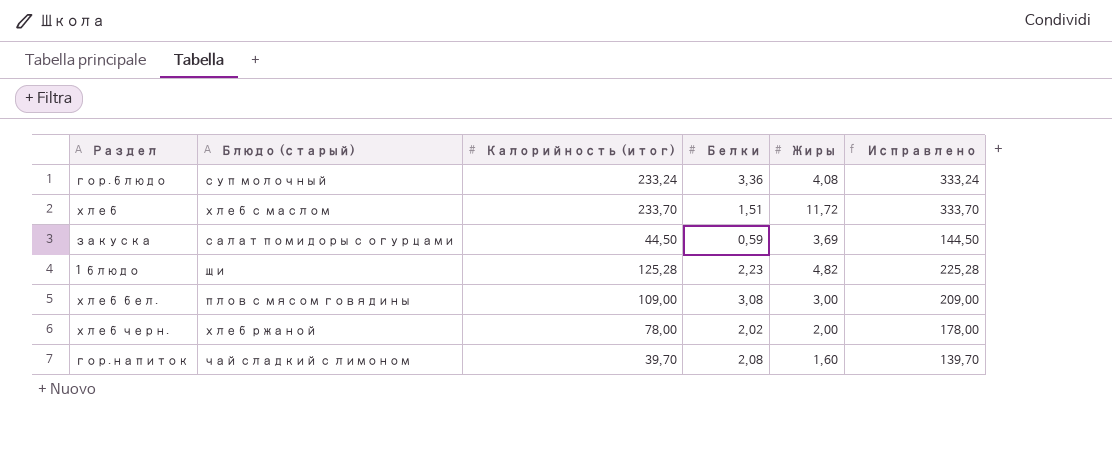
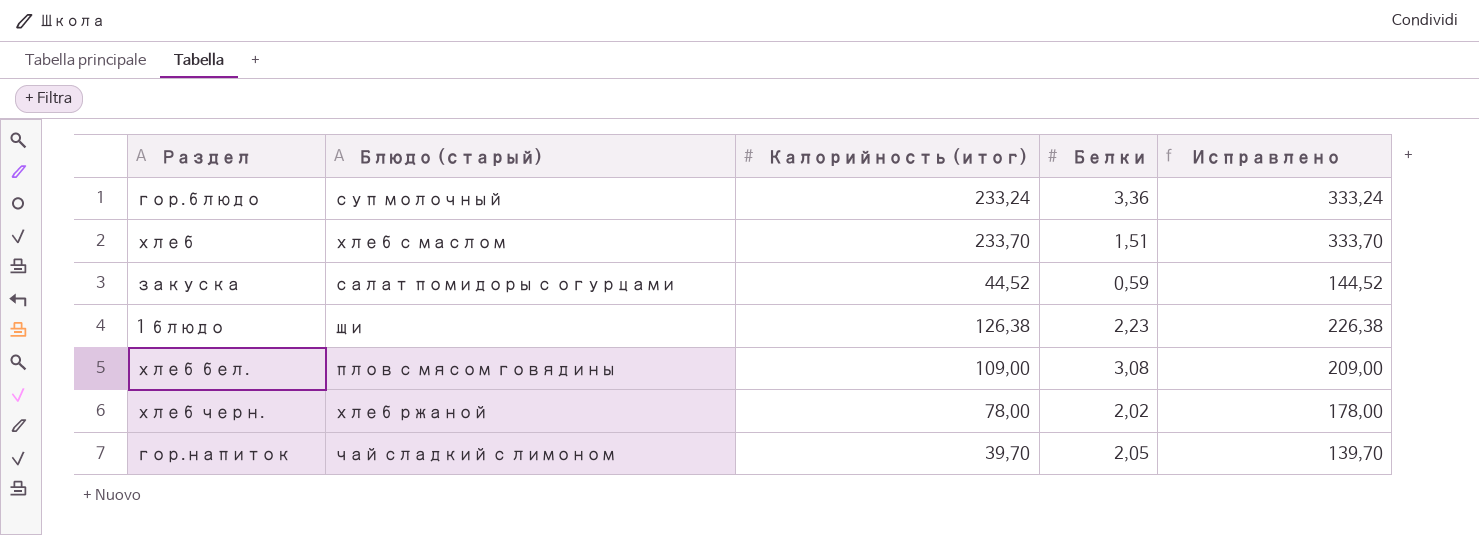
column Жиры | position: 5 -> none
закуска | Калорийность (итог): 44,50 -> 44,52
закуска | Исправлено: 144,50 -> 144,52
1 блюдо | Калорийность (итог): 125,28 -> 126,38
1 блюдо | Исправлено: 225,28 -> 226,38
гор.напиток | Белки: 2,08 -> 2,05

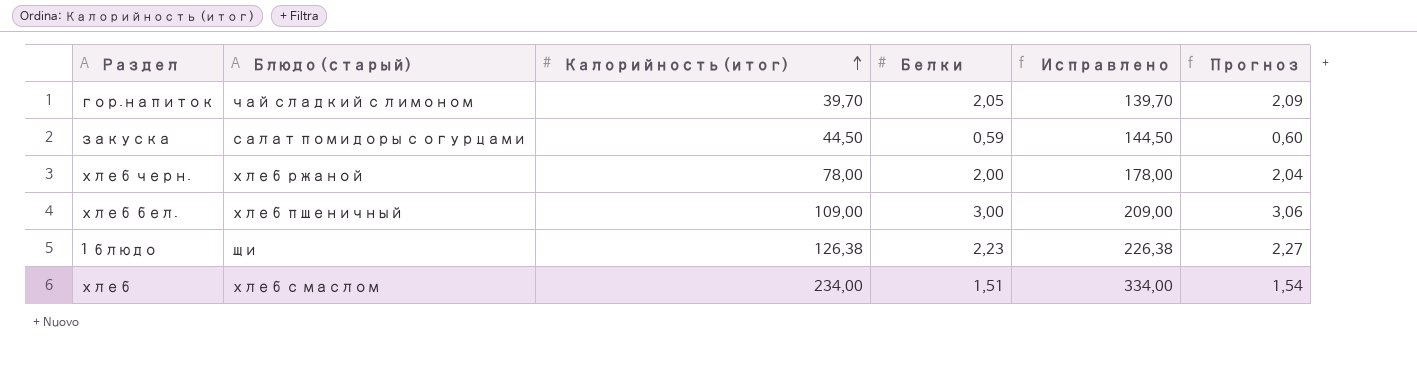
row order: none -> Калорийность (итог) ascending
column Прогноз | formula: none -> [Белки] * 1,02
row гор.блюдо: суп молочный | 233,24 | 3,36 | 333,24 -> none
закуска | Калорийность (итог): 44,52 -> 44,50
закуска | Исправлено: 144,52 -> 144,50
хлеб черн. | Белки: 2,02 -> 2,00
хлеб бел. | Блюдо (старый): плов с мясом говядины -> хлеб пшеничный
хлеб бел. | Белки: 3,08 -> 3,00
хлеб | Калорийность (итог): 233,70 -> 234,00
хлеб | Исправлено: 333,70 -> 334,00

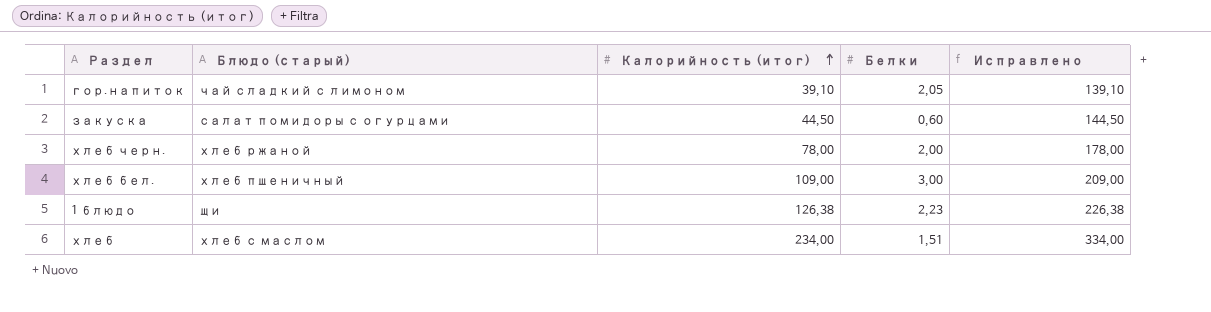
column Прогноз | formula: [Белки] * 1,02 -> none
гор.напиток | Калорийность (итог): 39,70 -> 39,10
гор.напиток | Исправлено: 139,70 -> 139,10
закуска | Белки: 0,59 -> 0,60

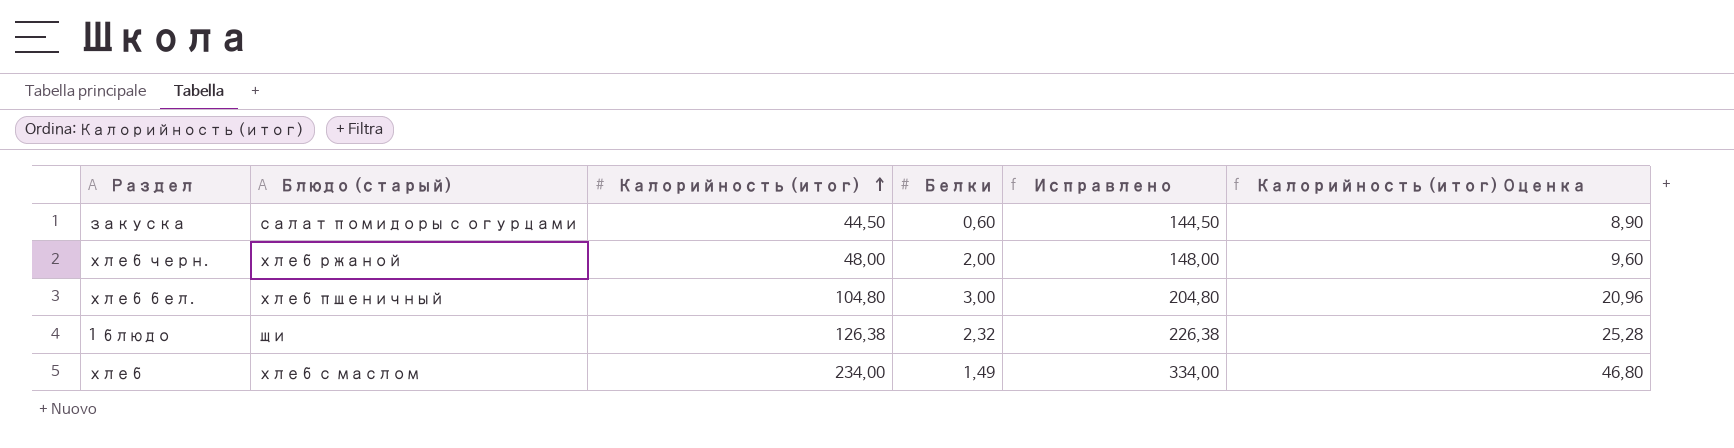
column Калорийность (итог) Оценка | formula: none -> [Калорийность (итог)] * 0,2
row гор.напиток: чай сладкий с лимоном | 39,10 | 2,05 | 139,10 -> none
хлеб черн. | Калорийность (итог): 78,00 -> 48,00
хлеб черн. | Исправлено: 178,00 -> 148,00
хлеб бел. | Калорийность (итог): 109,00 -> 104,80
хлеб бел. | Исправлено: 209,00 -> 204,80
1 блюдо | Белки: 2,23 -> 2,32
хлеб | Белки: 1,51 -> 1,49

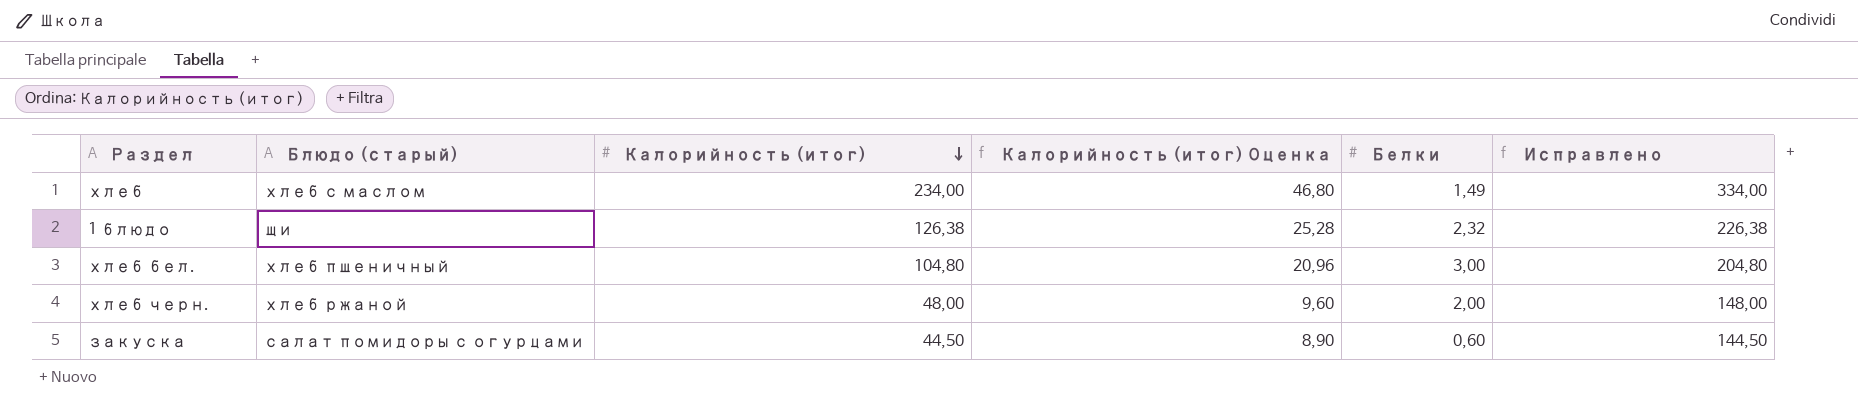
row order: Калорийность (итог) ascending -> Калорийность (итог) descending
column Калорийность (итог) Оценка | position: 6 -> 4

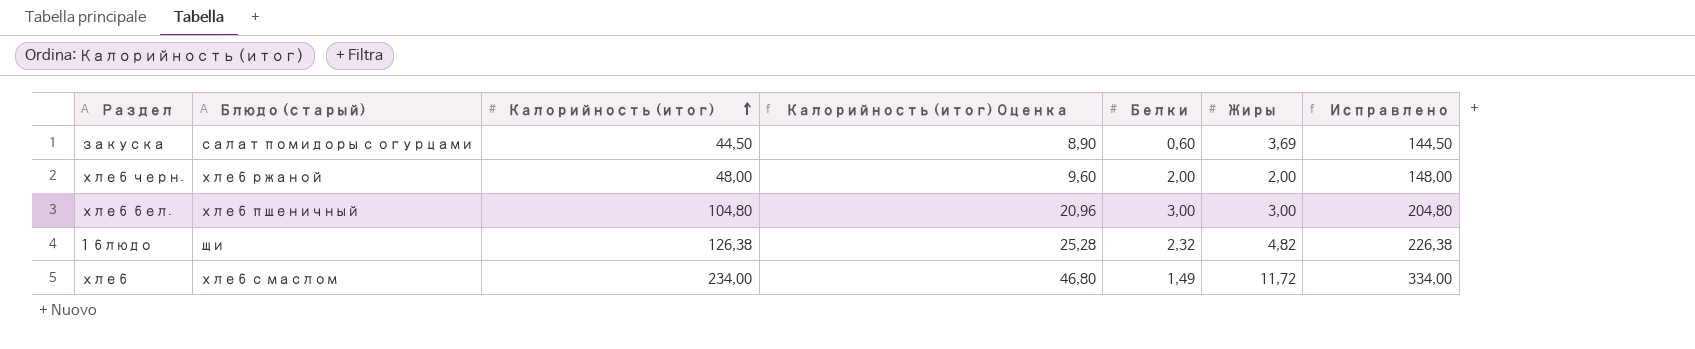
row order: Калорийность (итог) descending -> Калорийность (итог) ascending
column Жиры | position: none -> 6

